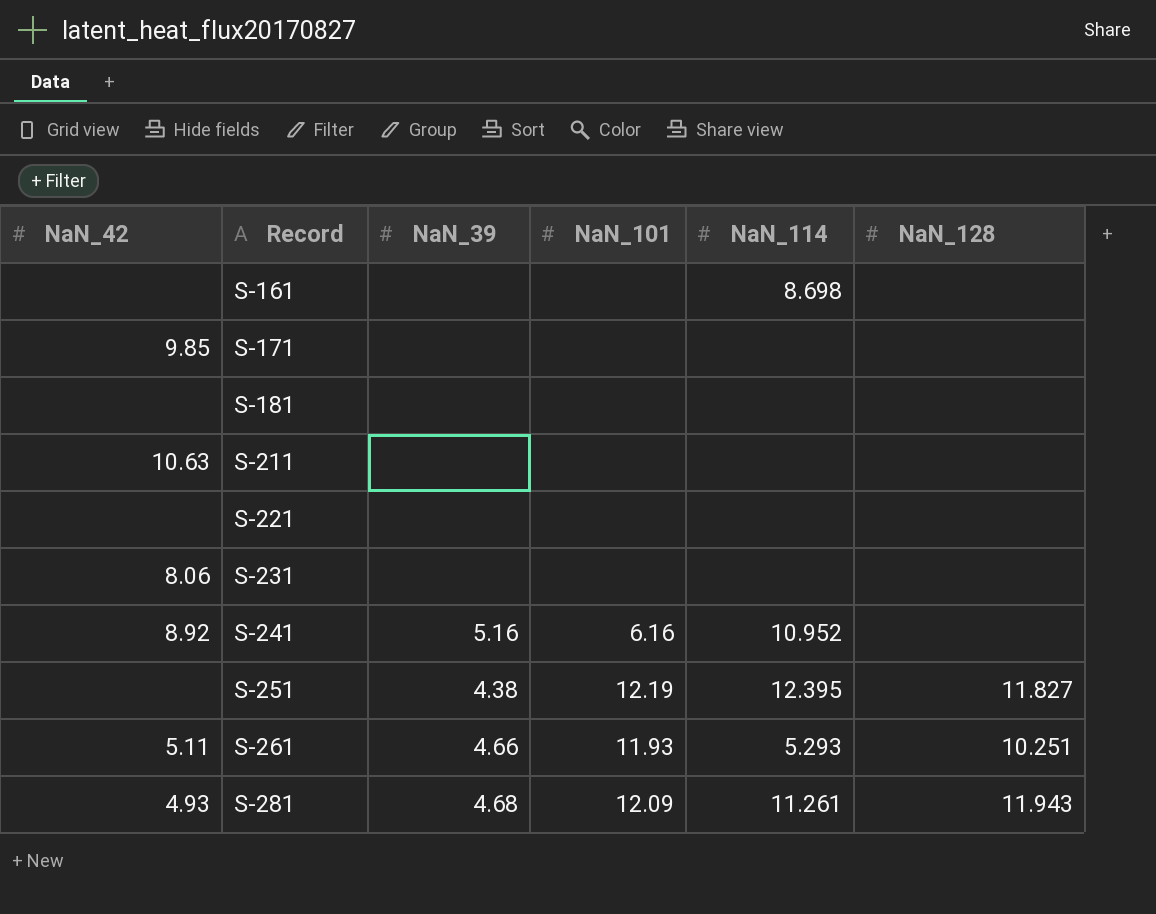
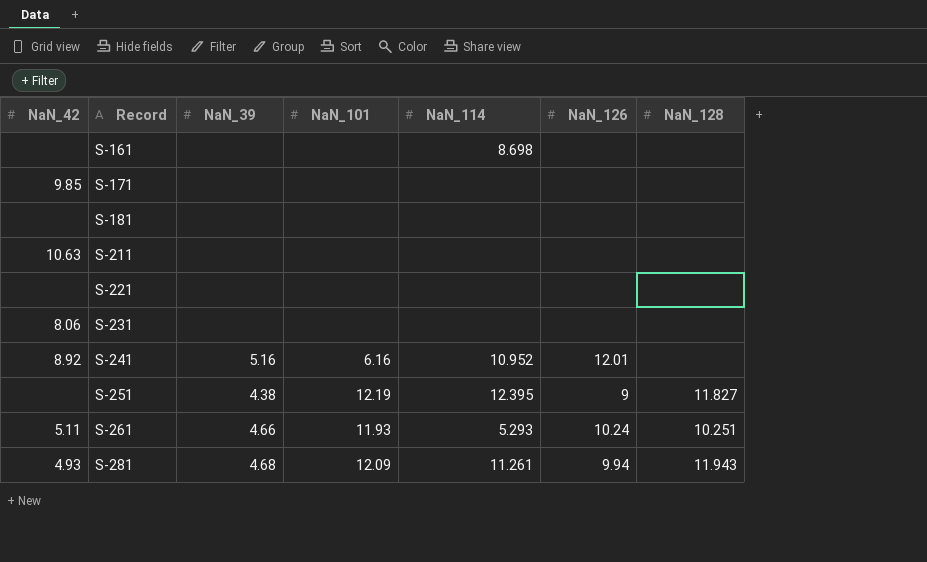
column NaN_126 | position: none -> 6

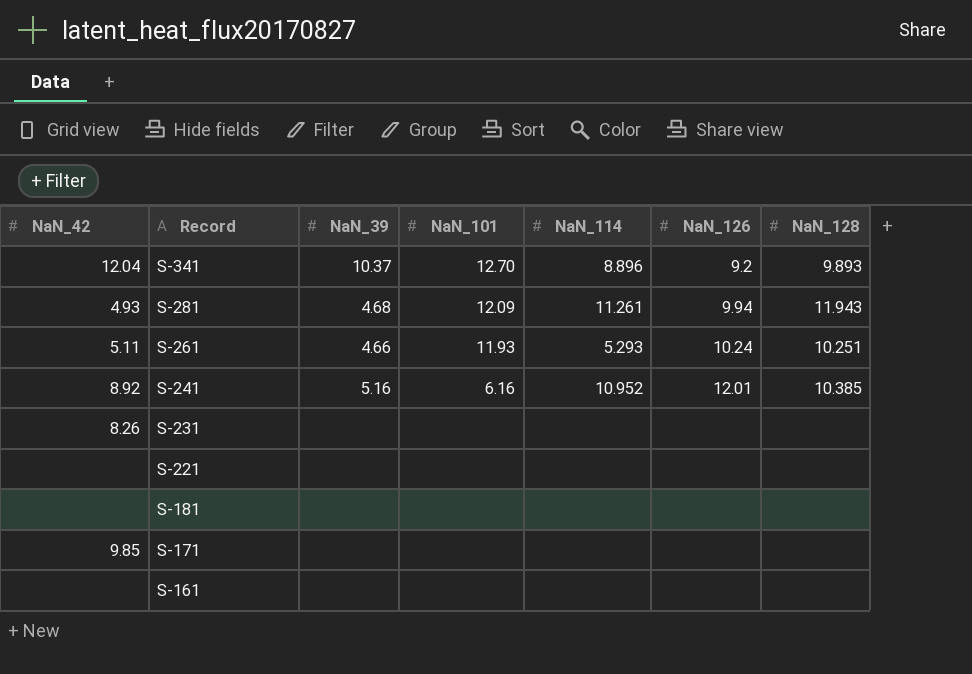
row order: Record ascending -> Record descending
row S-211: 10.63 | none | none | none | none | none -> none
row S-251: none | 4.38 | 12.19 | 12.395 | 9 | 11.827 -> none
row S-341: none -> 12.04 | 10.37 | 12.70 | 8.896 | 9.2 | 9.893
S-241 | NaN_128: none -> 10.385
S-231 | NaN_42: 8.06 -> 8.26
S-161 | NaN_114: 8.698 -> none

